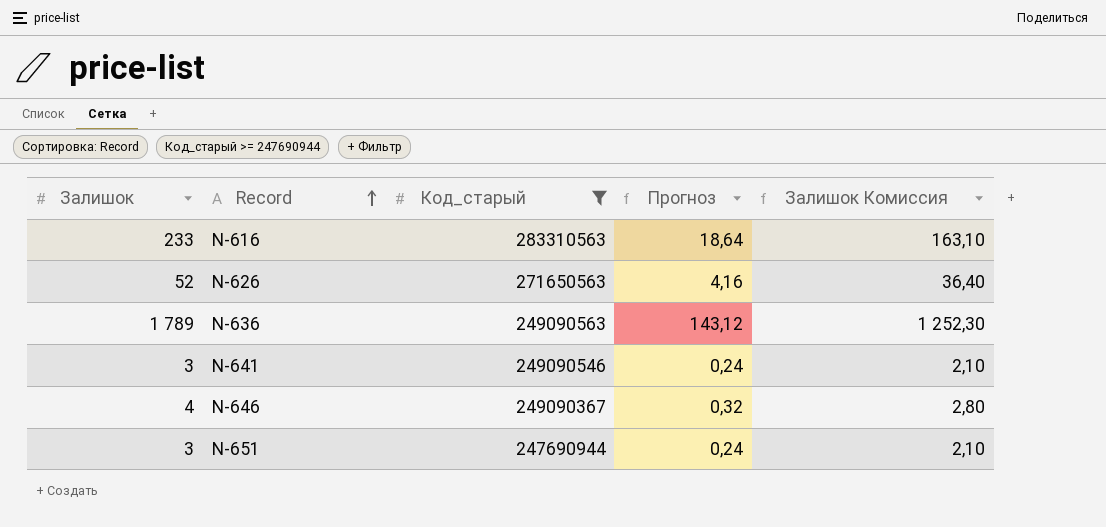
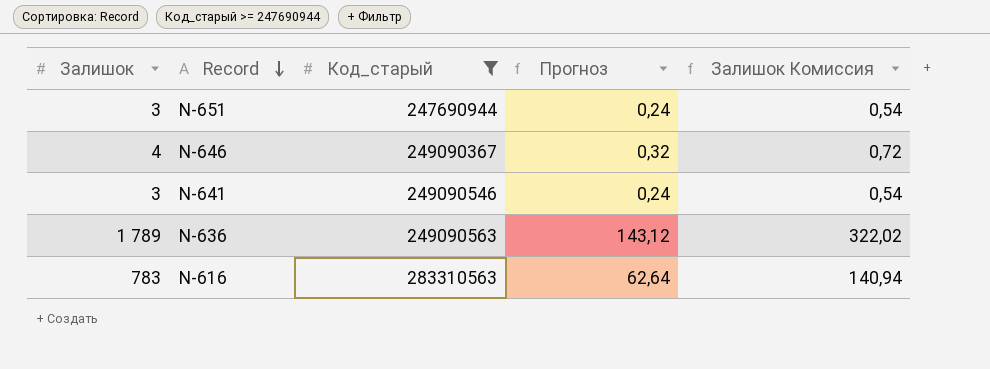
row order: Record ascending -> Record descending
column Залишок Комиссия | formula: [Залишок] * 0,7 -> [Залишок] * 0,18
row N-626: 52 | 271650563 | 4,16 | 36,40 -> none
N-616 | Залишок: 233 -> 783
N-616 | Прогноз: 18,64 -> 62,64

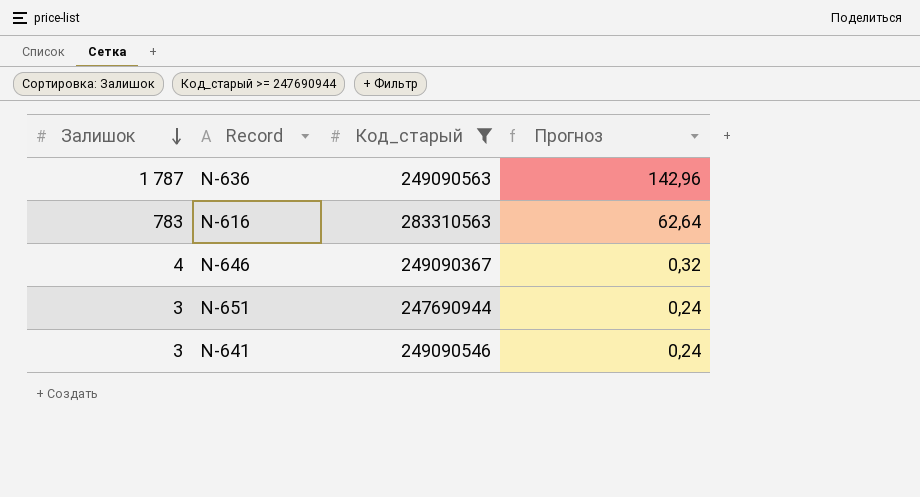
row order: Record descending -> Залишок descending
column Залишок Комиссия | formula: [Залишок] * 0,18 -> none
N-636 | Залишок: 1 789 -> 1 787
N-636 | Прогноз: 143,12 -> 142,96

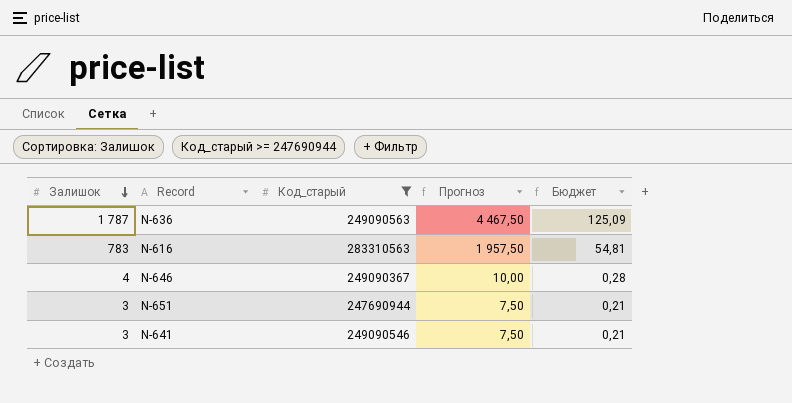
column Прогноз | formula: [Залишок] * 0,08 -> [Залишок] * 2,5
column Бюджет | formula: none -> [Залишок] * 0,07

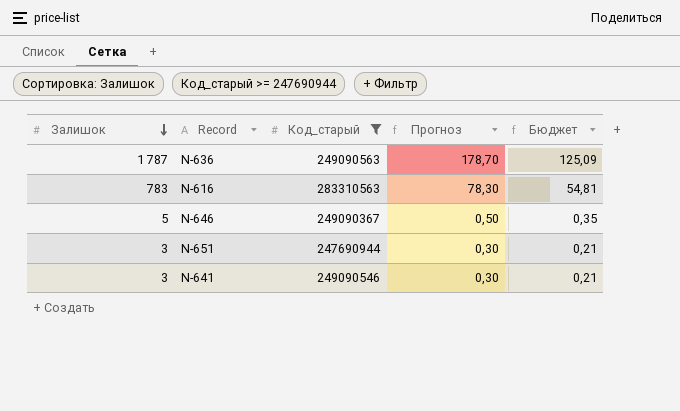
column Прогноз | formula: [Залишок] * 2,5 -> [Залишок] * 0,1
N-646 | Залишок: 4 -> 5
N-646 | Бюджет: 0,28 -> 0,35

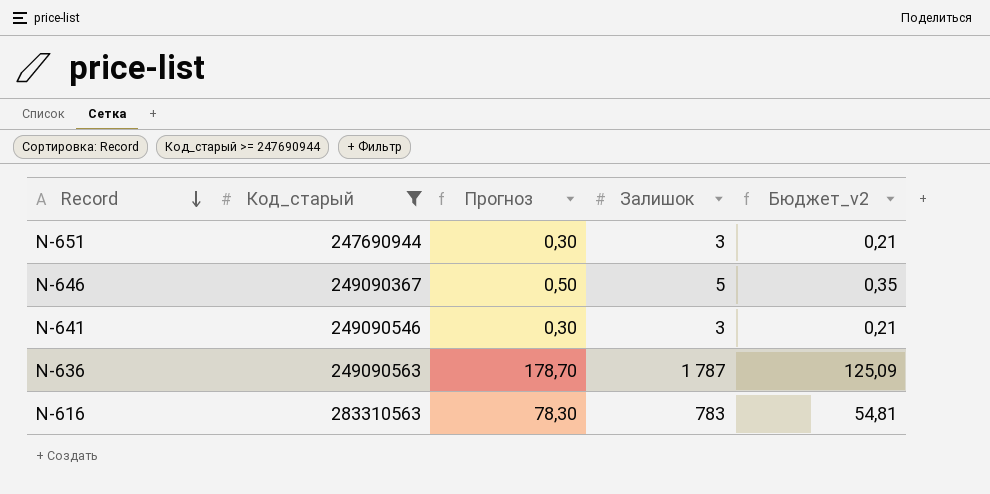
row order: Залишок descending -> Record descending
column Залишок | position: 1 -> 4
column name: Бюджет -> Бюджет_v2

